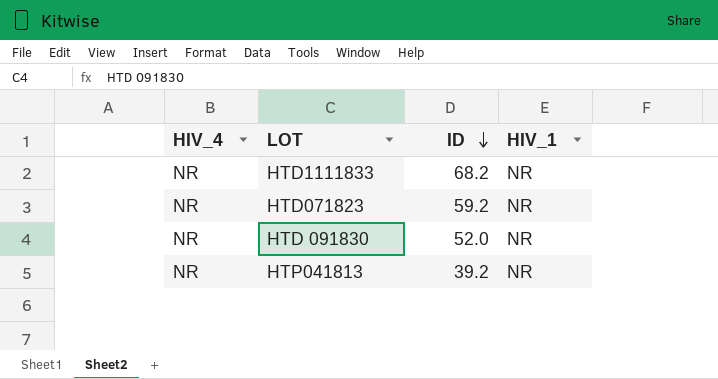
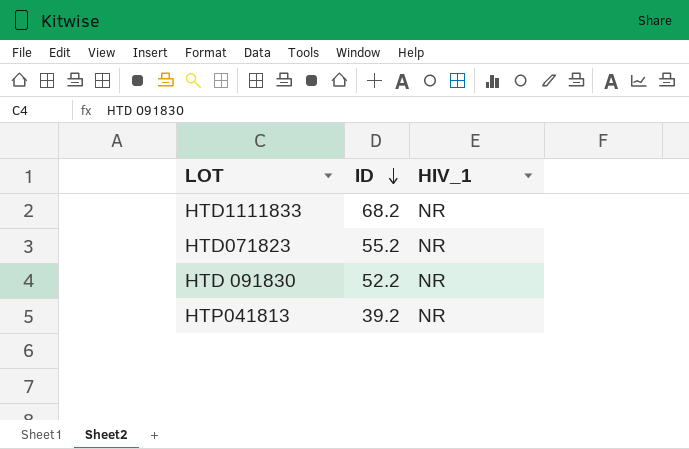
column HIV_4 | position: 1 -> none
HTD071823 | ID: 59.2 -> 55.2
HTD 091830 | ID: 52.0 -> 52.2

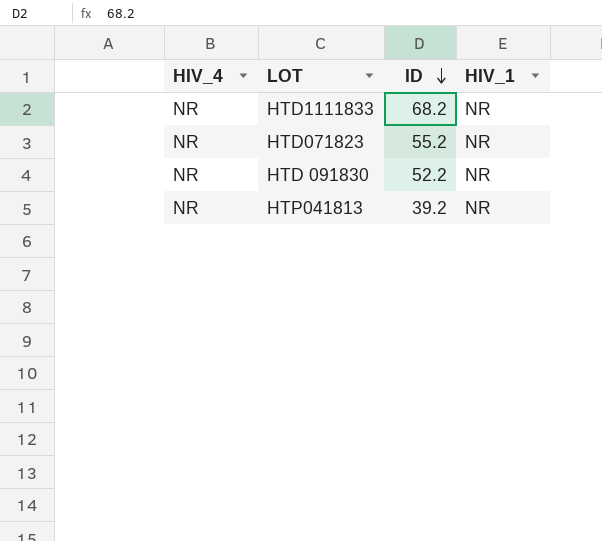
column HIV_4 | position: none -> 1

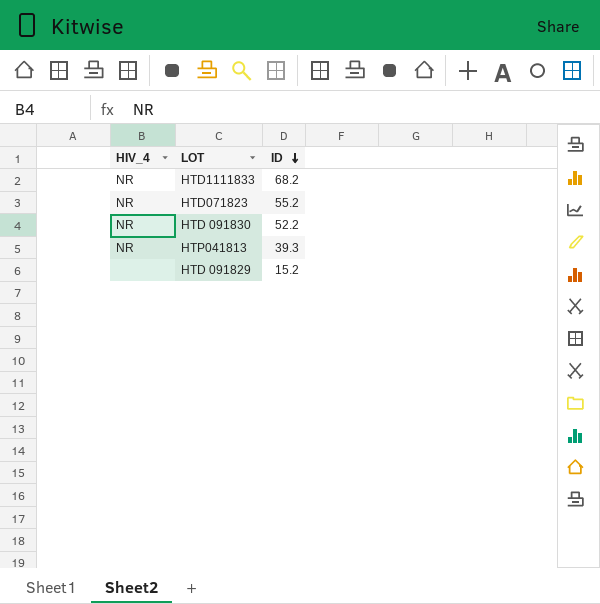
column HIV_1 | position: 4 -> none
HTP041813 | ID: 39.2 -> 39.3
row HTD 091829: none -> none | 15.2

